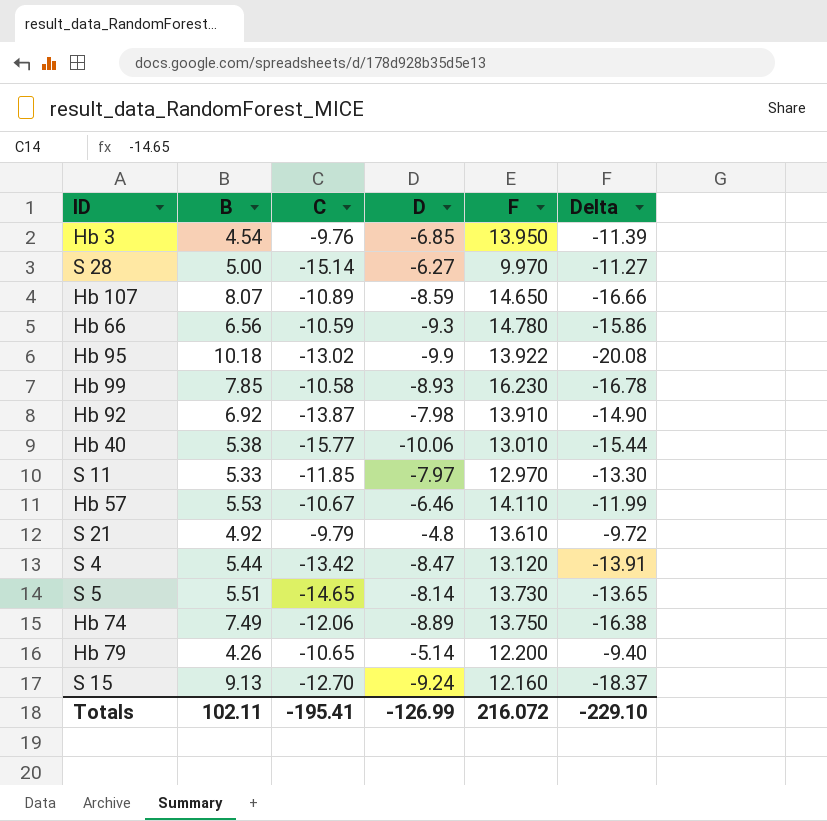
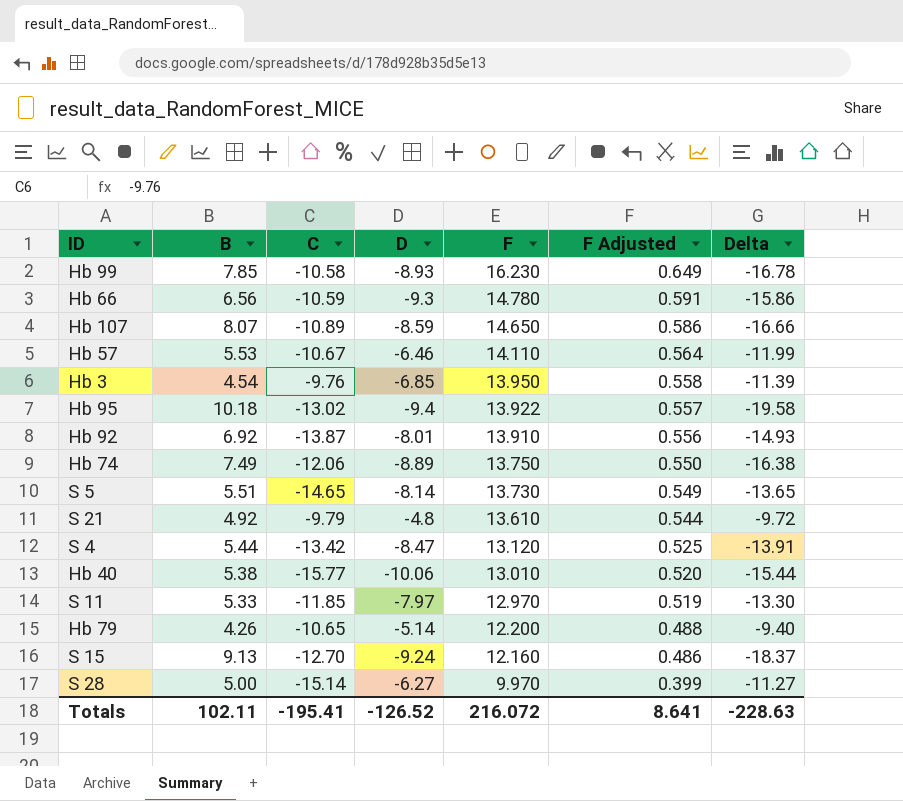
row order: none -> F descending
column F Adjusted | formula: none -> [F] * 0.04
Hb 95 | D: -9.9 -> -9.4
Hb 95 | Delta: -20.08 -> -19.58
Hb 92 | D: -7.98 -> -8.01
Hb 92 | Delta: -14.90 -> -14.93
Totals | D: -126.99 -> -126.52
Totals | Delta: -229.10 -> -228.63

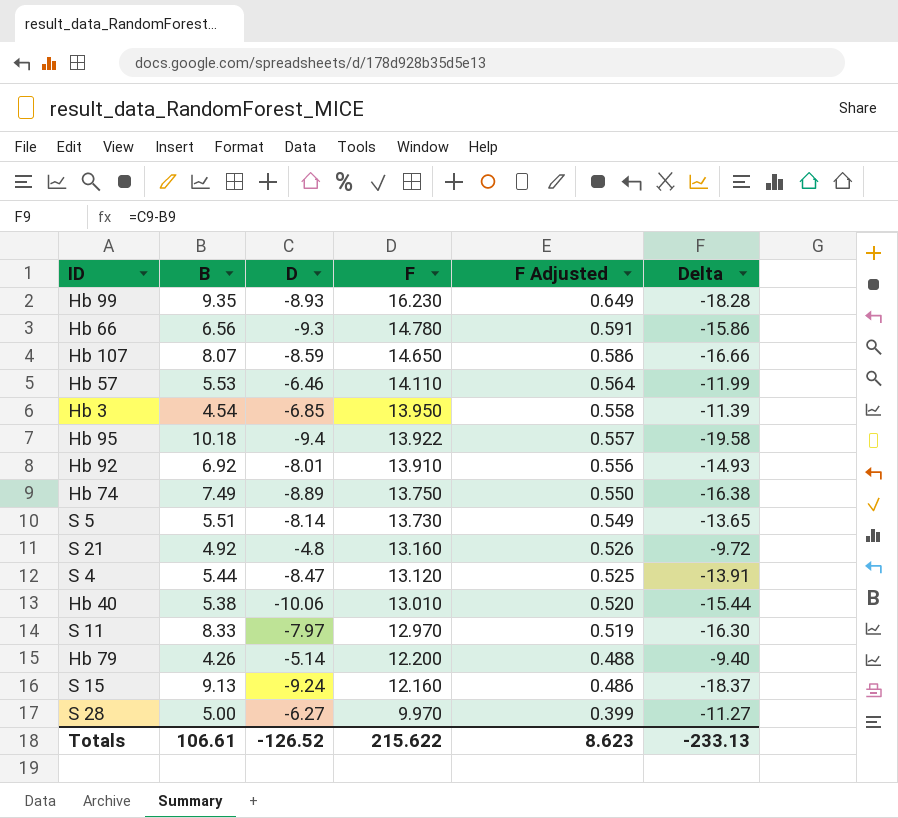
column C | position: 3 -> none
Hb 99 | B: 7.85 -> 9.35
Hb 99 | Delta: -16.78 -> -18.28
S 21 | F: 13.610 -> 13.160
S 21 | F Adjusted: 0.544 -> 0.526
S 11 | B: 5.33 -> 8.33
S 11 | Delta: -13.30 -> -16.30
Totals | B: 102.11 -> 106.61
Totals | F: 216.072 -> 215.622
Totals | F Adjusted: 8.641 -> 8.623
Totals | Delta: -228.63 -> -233.13

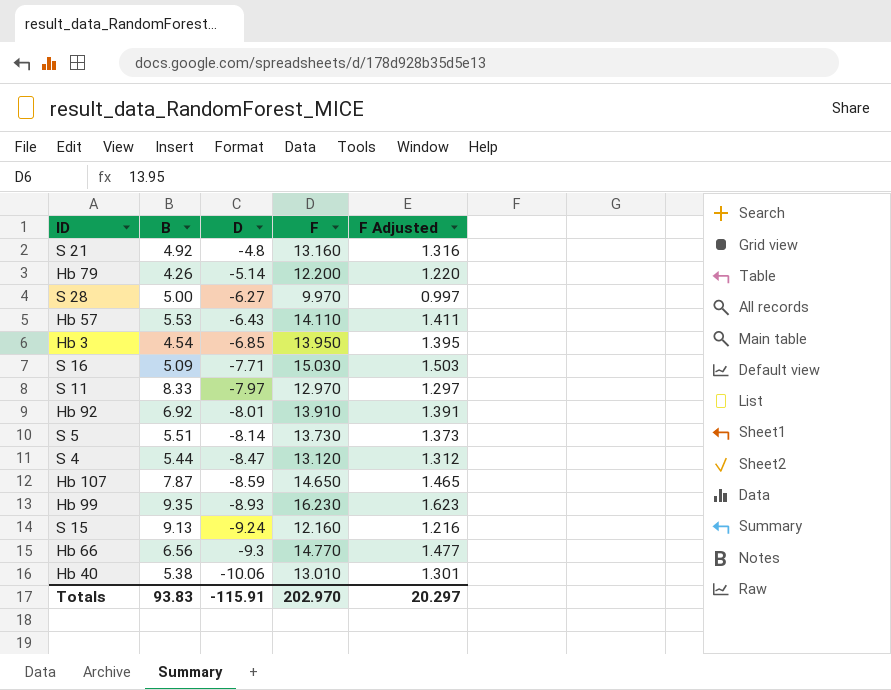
row order: F descending -> D descending
column Delta | formula: [D] - [B] -> none
column F Adjusted | formula: [F] * 0.04 -> [F] * 0.1
row Hb 95: 10.18 | -9.4 | 13.922 | 0.557 | -19.58 -> none
row Hb 74: 7.49 | -8.89 | 13.750 | 0.550 | -16.38 -> none
Hb 57 | D: -6.46 -> -6.43
row S 16: none -> 5.09 | -7.71 | 15.030 | 1.503
Hb 107 | B: 8.07 -> 7.87
Hb 66 | F: 14.780 -> 14.770
Totals | B: 106.61 -> 93.83
Totals | D: -126.52 -> -115.91
Totals | F: 215.622 -> 202.970
Totals | F Adjusted: 8.623 -> 20.297

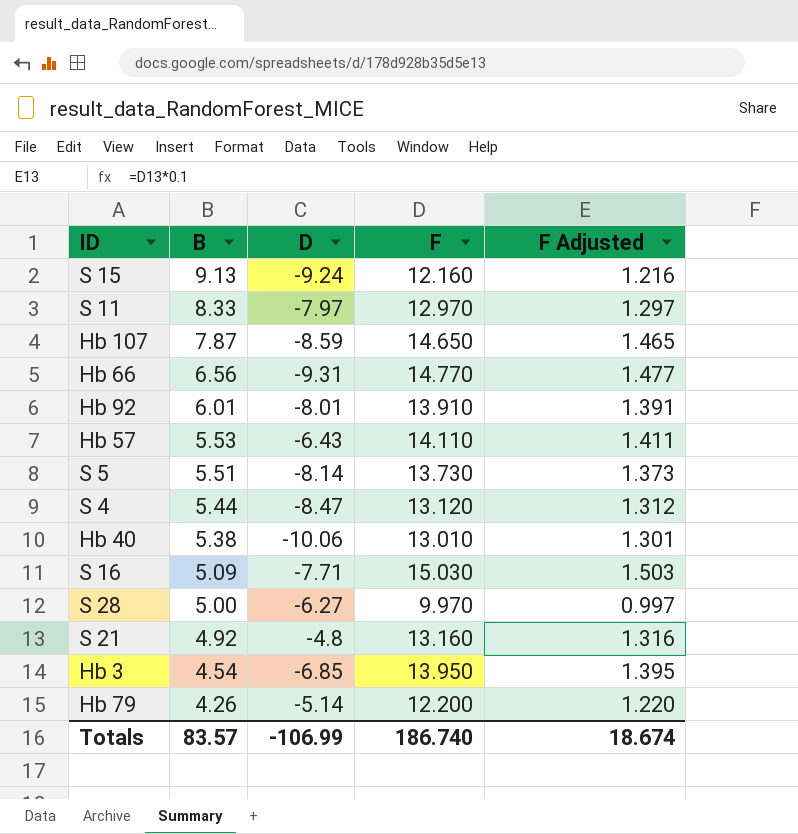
row order: D descending -> B descending
row Hb 99: 9.35 | -8.93 | 16.230 | 1.623 -> none
Hb 66 | D: -9.3 -> -9.31
Hb 92 | B: 6.92 -> 6.01
Totals | B: 93.83 -> 83.57
Totals | D: -115.91 -> -106.99
Totals | F: 202.970 -> 186.740
Totals | F Adjusted: 20.297 -> 18.674

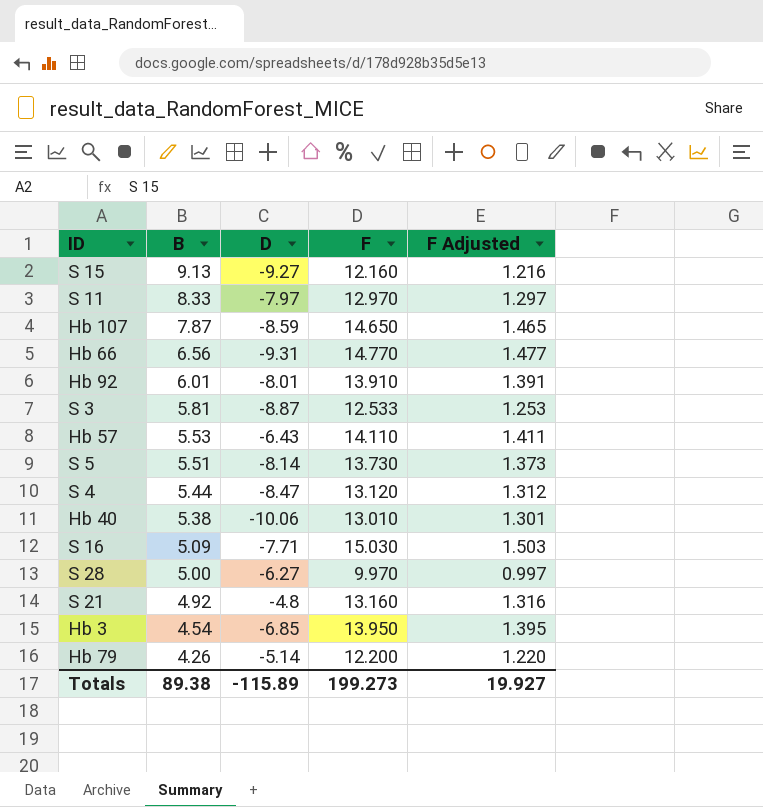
S 15 | D: -9.24 -> -9.27
row S 3: none -> 5.81 | -8.87 | 12.533 | 1.253
Totals | B: 83.57 -> 89.38
Totals | D: -106.99 -> -115.89
Totals | F: 186.740 -> 199.273
Totals | F Adjusted: 18.674 -> 19.927

